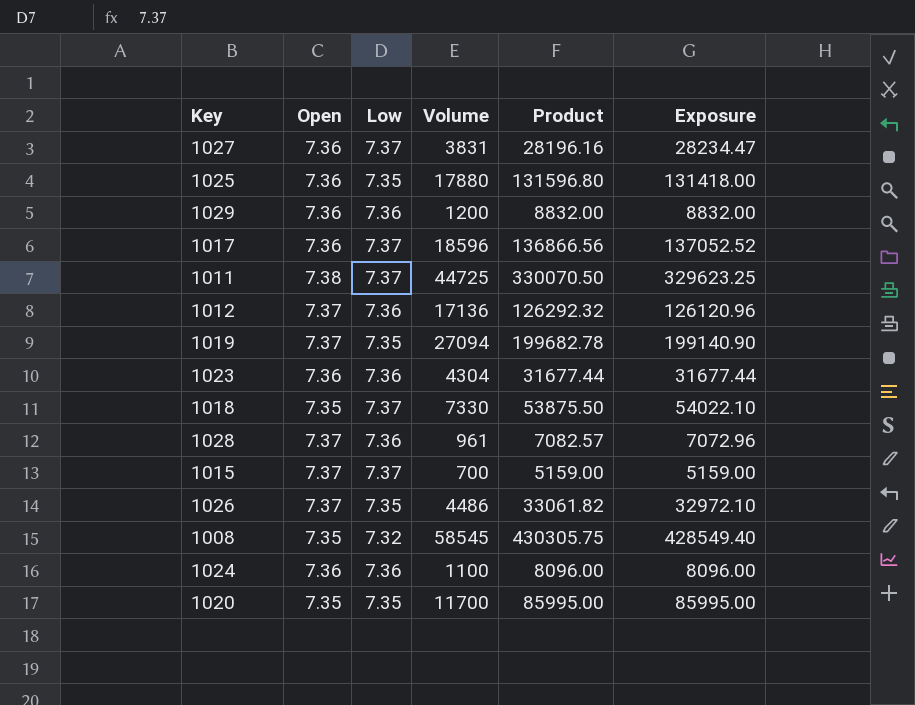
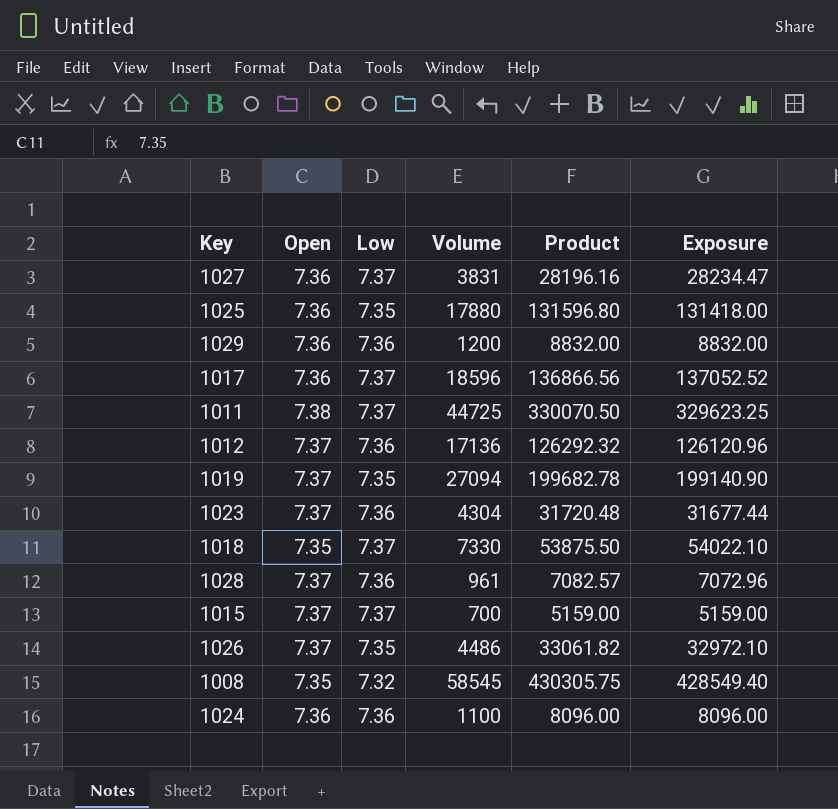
row 1020: 7.35 | 7.35 | 11700 | 85995.00 | 85995.00 -> none
1023 | Open: 7.36 -> 7.37
1023 | Product: 31677.44 -> 31720.48

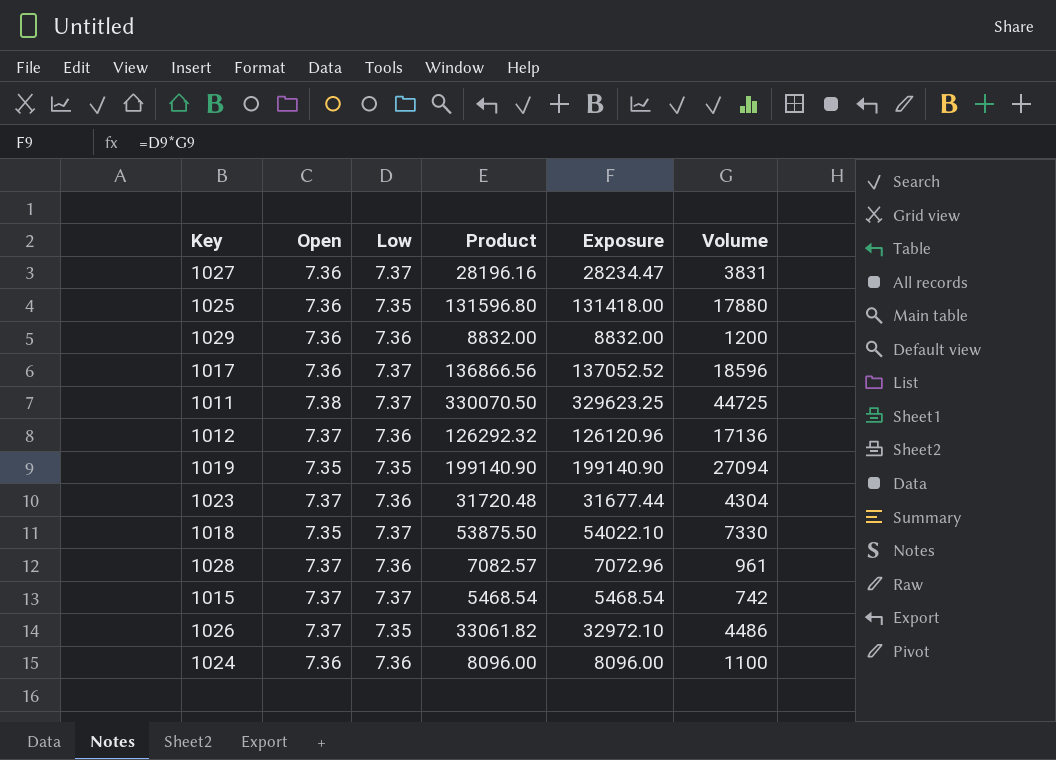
column Volume | position: 4 -> 6
row 1008: 7.35 | 7.32 | 58545 | 430305.75 | 428549.40 -> none
1019 | Open: 7.37 -> 7.35
1019 | Product: 199682.78 -> 199140.90
1015 | Product: 5159.00 -> 5468.54
1015 | Exposure: 5159.00 -> 5468.54
1015 | Volume: 700 -> 742

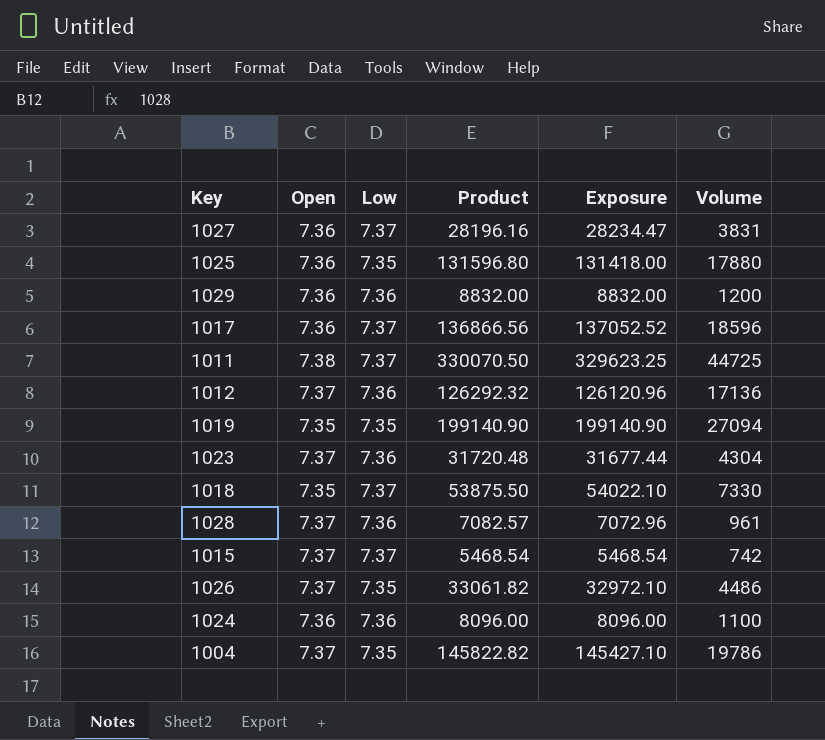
row 1004: none -> 7.37 | 7.35 | 145822.82 | 145427.10 | 19786

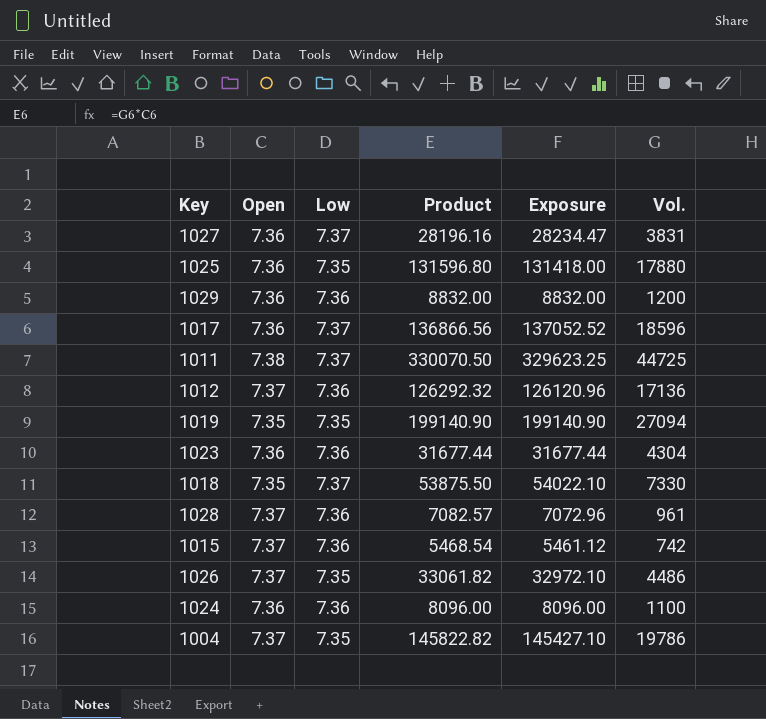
column name: Volume -> Vol.
1023 | Open: 7.37 -> 7.36
1023 | Product: 31720.48 -> 31677.44
1015 | Low: 7.37 -> 7.36
1015 | Exposure: 5468.54 -> 5461.12

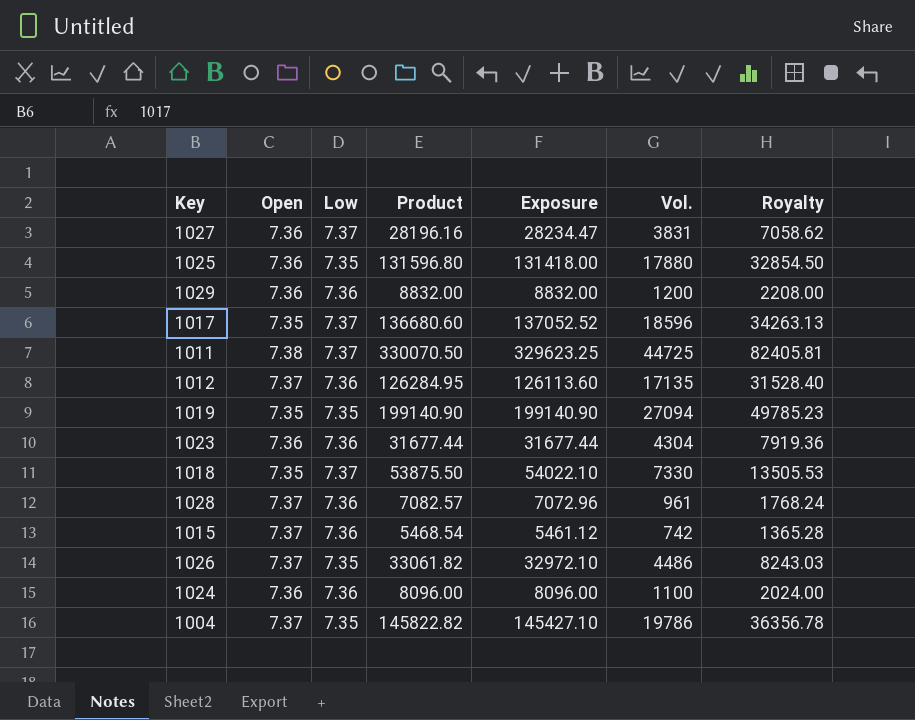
column Royalty | formula: none -> [Exposure] * 0.25
1017 | Open: 7.36 -> 7.35
1017 | Product: 136866.56 -> 136680.60
1012 | Product: 126292.32 -> 126284.95
1012 | Exposure: 126120.96 -> 126113.60
1012 | Vol.: 17136 -> 17135

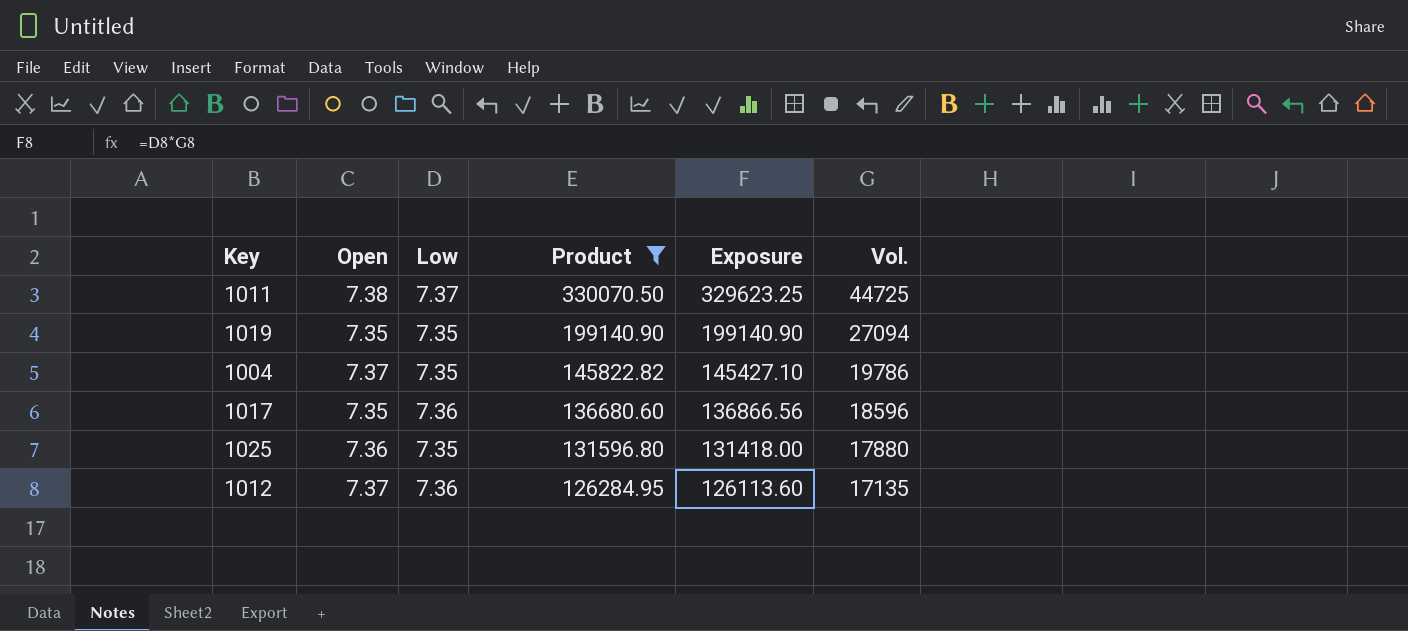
filter: none -> Product >= 126284.95
row order: none -> Product descending
column Royalty | formula: [Exposure] * 0.25 -> none
1017 | Low: 7.37 -> 7.36
1017 | Exposure: 137052.52 -> 136866.56

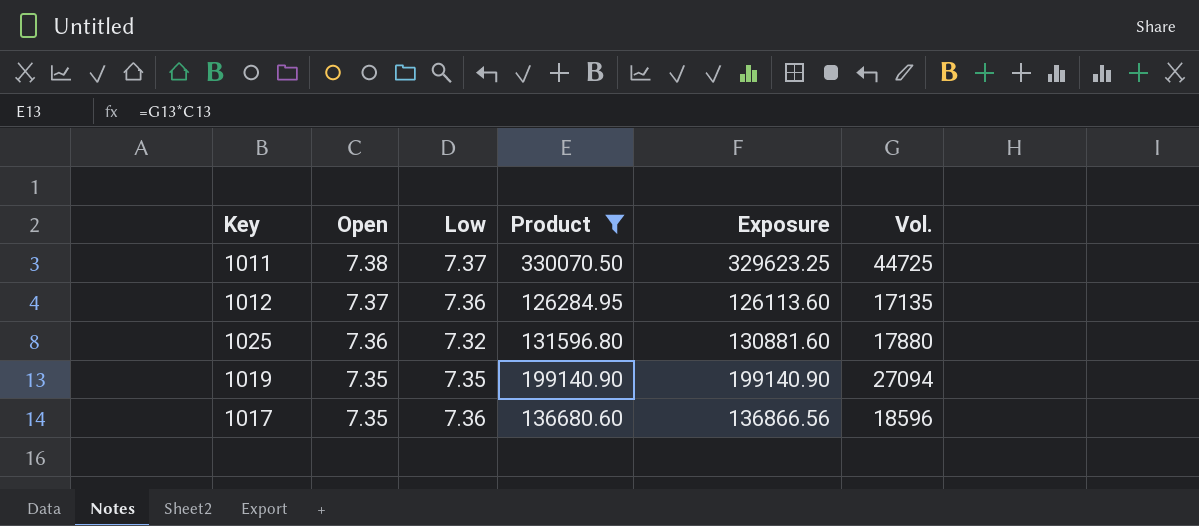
row order: Product descending -> Open descending
row 1004: 7.37 | 7.35 | 145822.82 | 145427.10 | 19786 -> none
1025 | Low: 7.35 -> 7.32
1025 | Exposure: 131418.00 -> 130881.60

